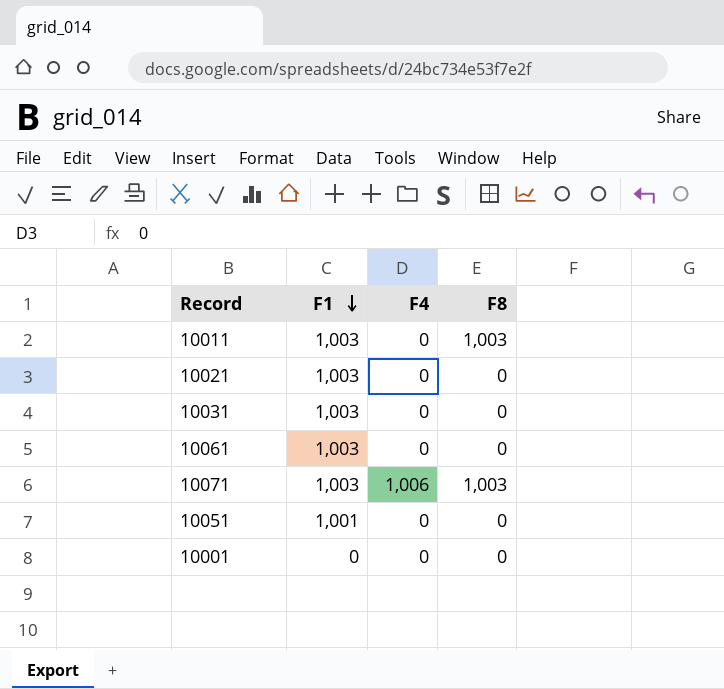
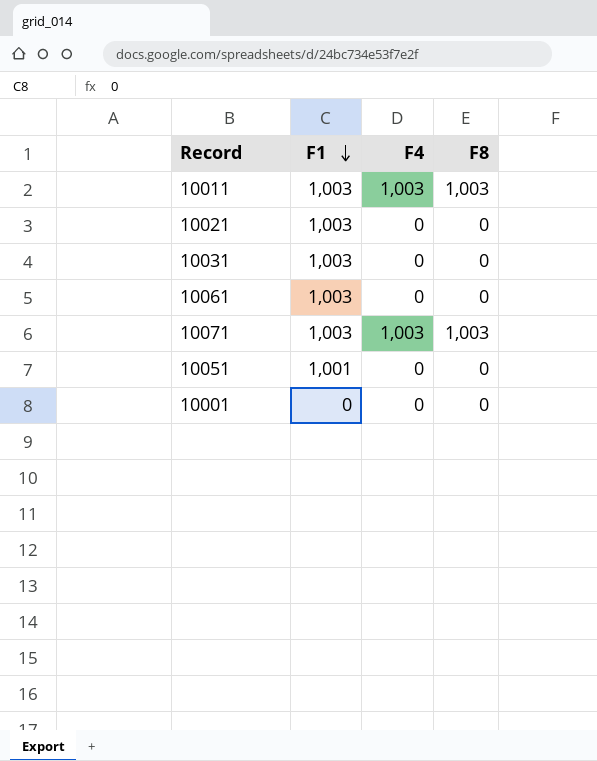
10011 | F4: 0 -> 1,003
10071 | F4: 1,006 -> 1,003

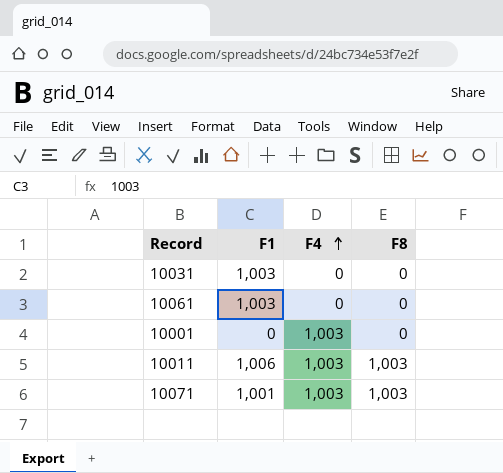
row order: F1 descending -> F4 ascending
row 10021: 1,003 | 0 | 0 -> none
row 10051: 1,001 | 0 | 0 -> none
10001 | F4: 0 -> 1,003
10011 | F1: 1,003 -> 1,006
10071 | F1: 1,003 -> 1,001

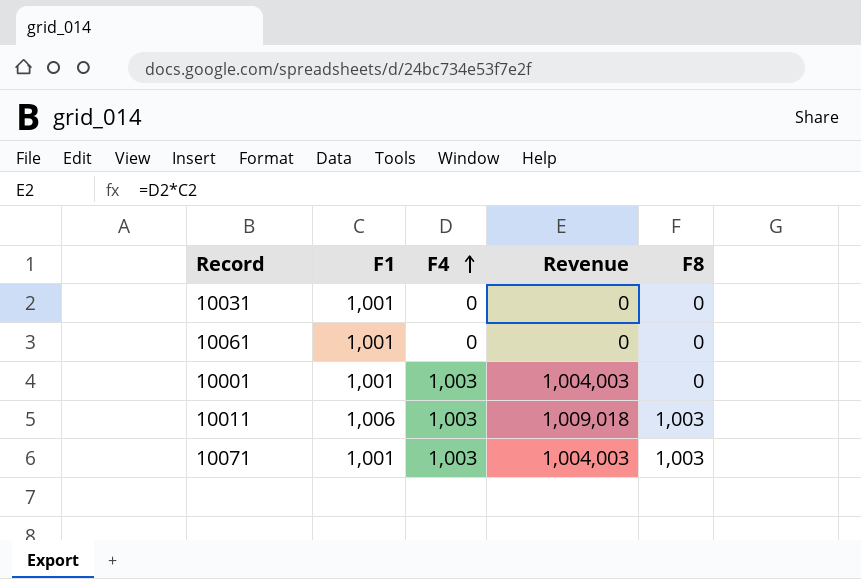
column Revenue | formula: none -> [F1] * [F4]
10031 | F1: 1,003 -> 1,001
10061 | F1: 1,003 -> 1,001
10001 | F1: 0 -> 1,001

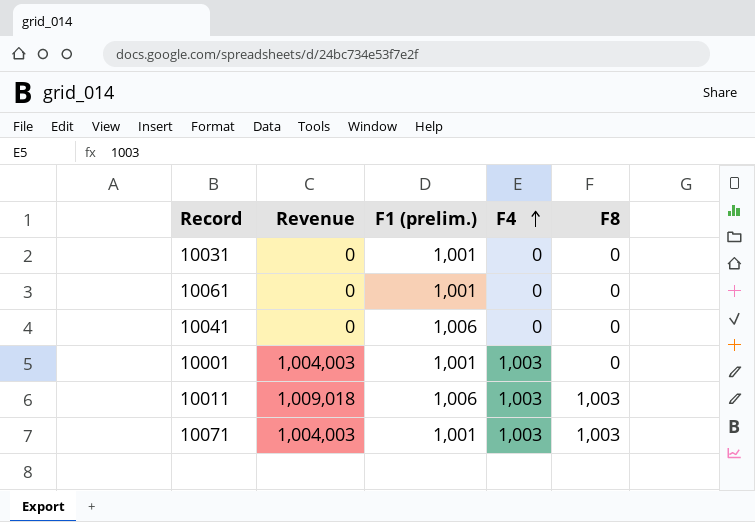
column Revenue | position: 4 -> 2
column name: F1 -> F1 (prelim.)
row 10041: none -> 0 | 1,006 | 0 | 0

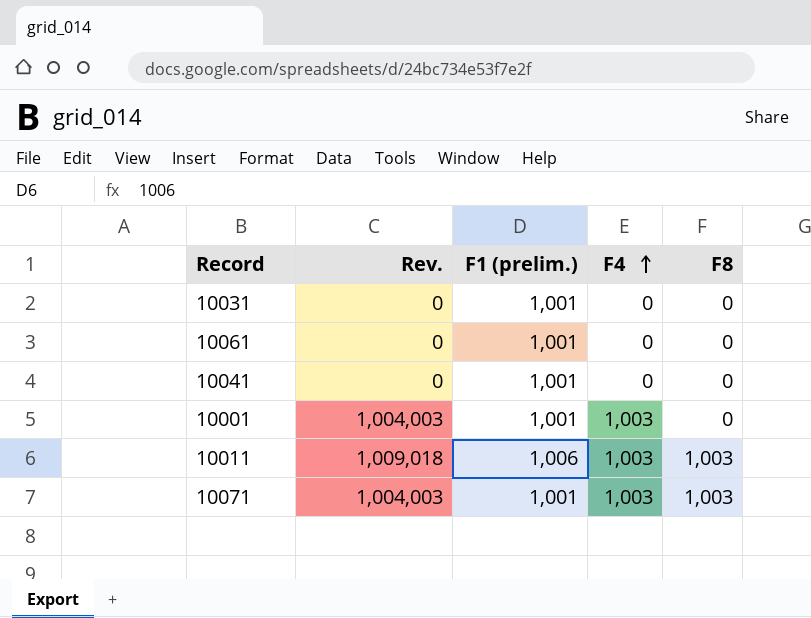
column name: Revenue -> Rev.
10041 | F1 (prelim.): 1,006 -> 1,001

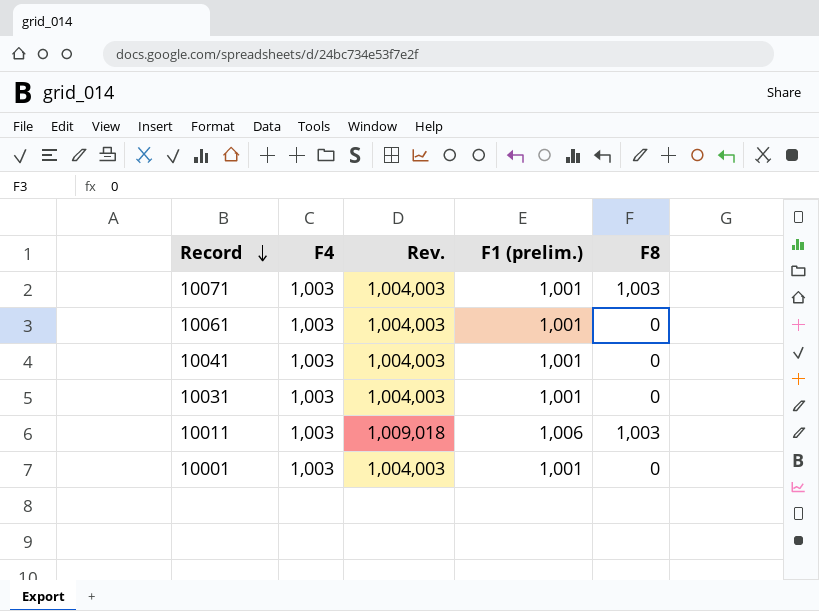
row order: F4 ascending -> Record descending
column F4 | position: 4 -> 2
10061 | F4: 0 -> 1,003
10061 | Rev.: 0 -> 1,004,003
10041 | F4: 0 -> 1,003
10041 | Rev.: 0 -> 1,004,003
10031 | F4: 0 -> 1,003
10031 | Rev.: 0 -> 1,004,003

